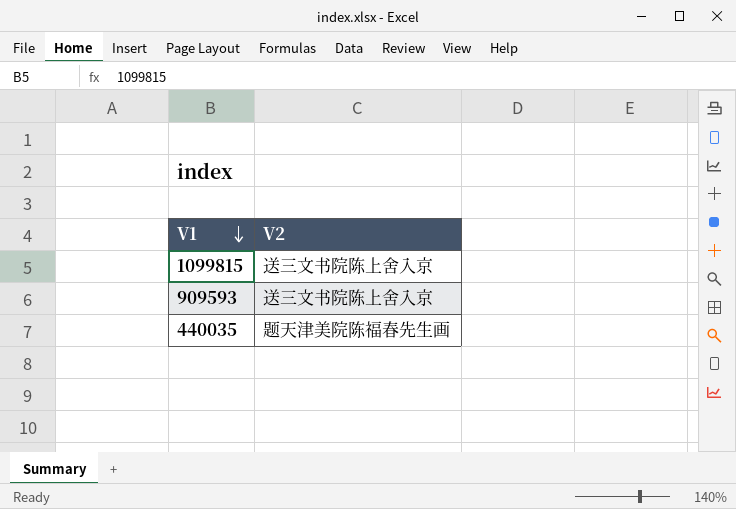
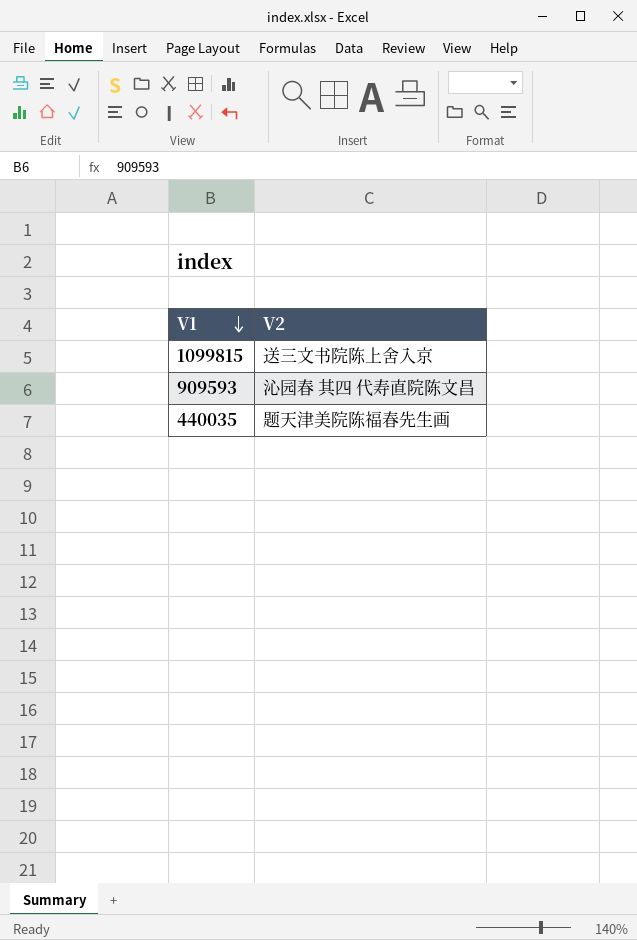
909593 | V2: 送三文书院陈上舍入京 -> 沁园春 其四 代寿直院陈文昌

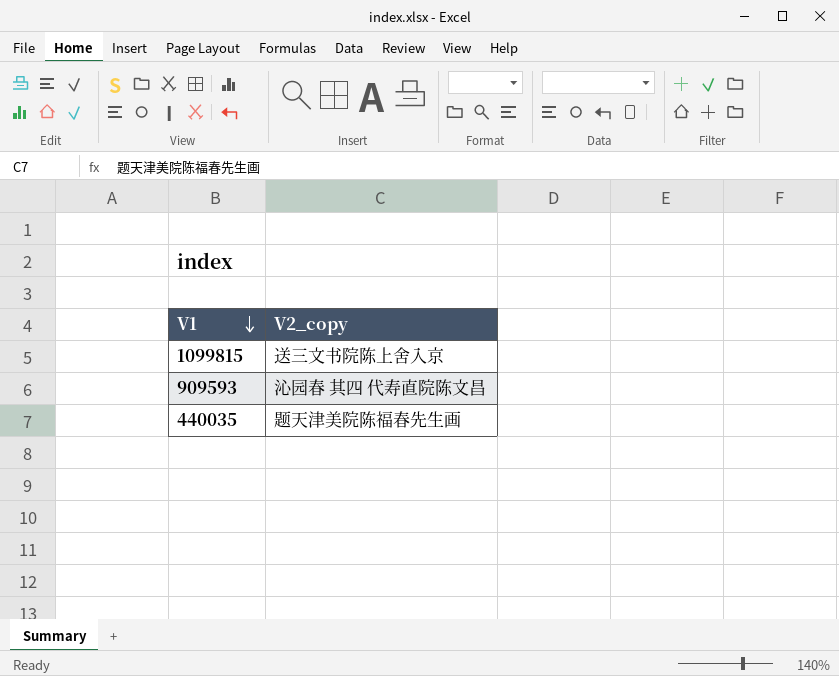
column name: V2 -> V2_copy

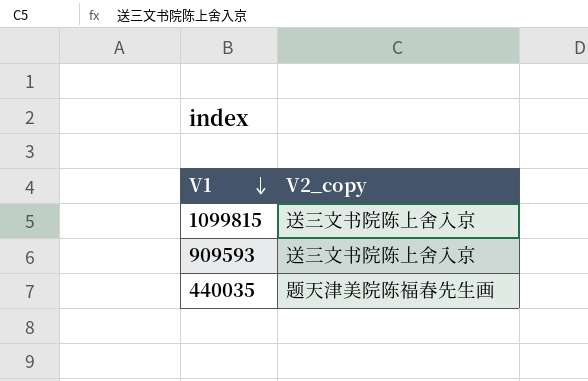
909593 | V2_copy: 沁园春 其四 代寿直院陈文昌 -> 送三文书院陈上舍入京

